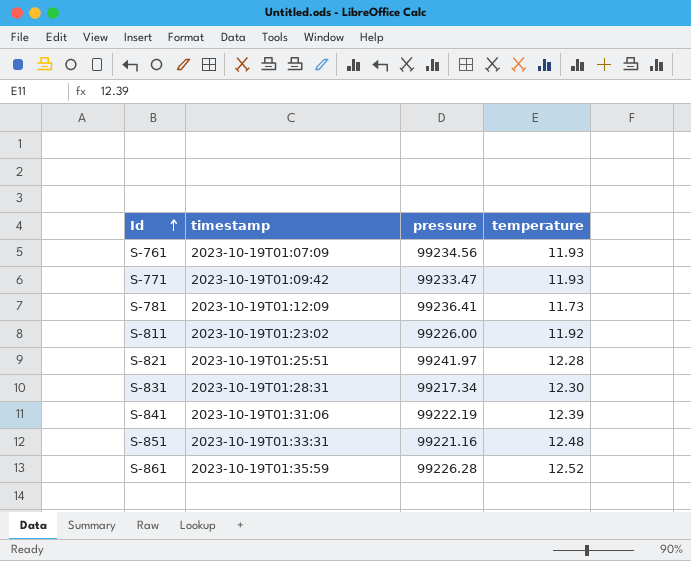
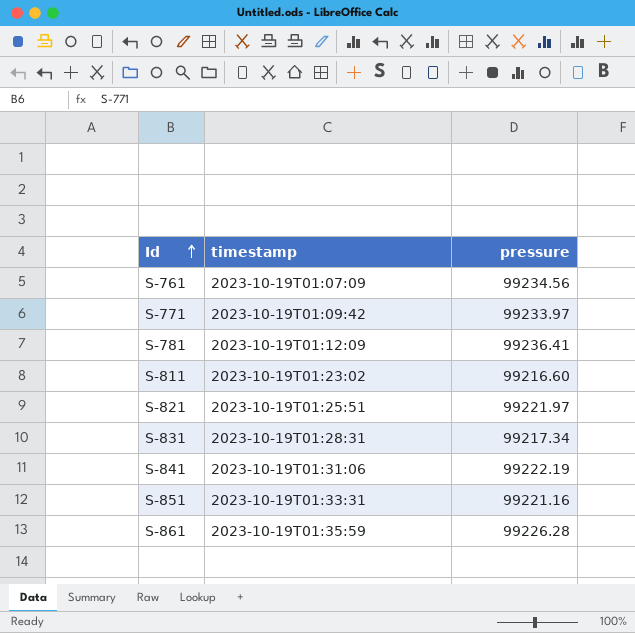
column temperature | position: 4 -> none
S-771 | pressure: 99233.47 -> 99233.97
S-811 | pressure: 99226.00 -> 99216.60
S-821 | pressure: 99241.97 -> 99221.97

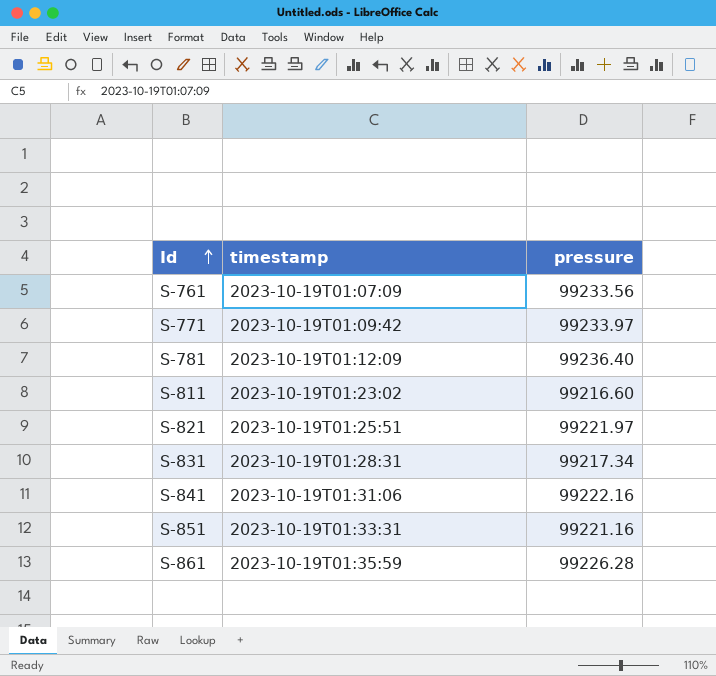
S-761 | pressure: 99234.56 -> 99233.56
S-781 | pressure: 99236.41 -> 99236.40
S-841 | pressure: 99222.19 -> 99222.16

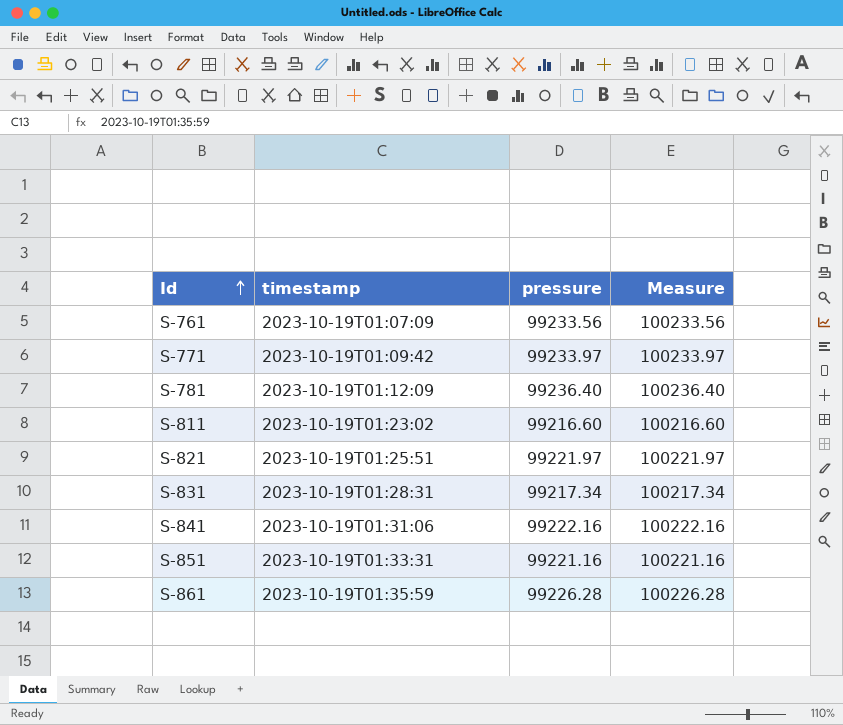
column Measure | formula: none -> [pressure] + 1000

